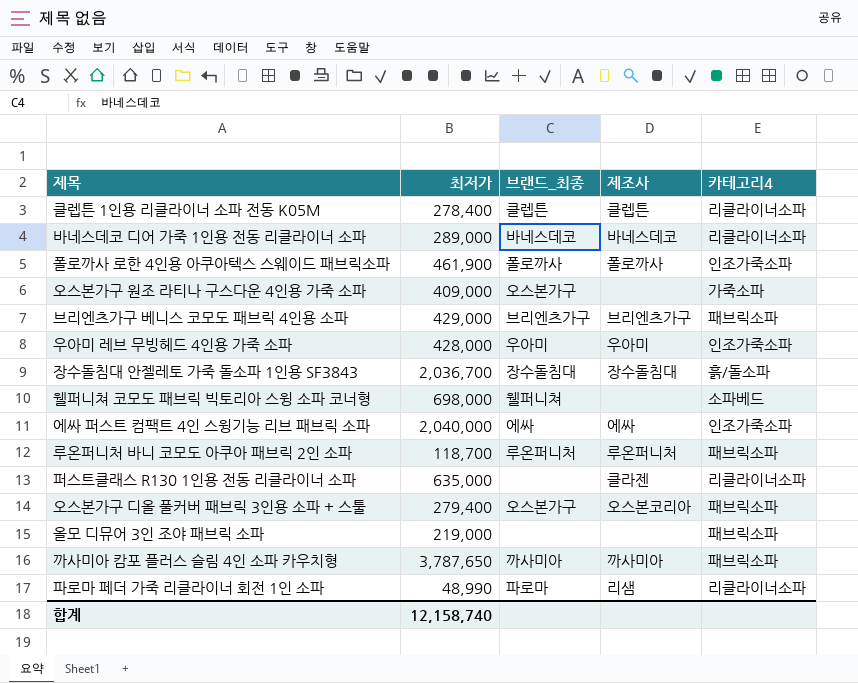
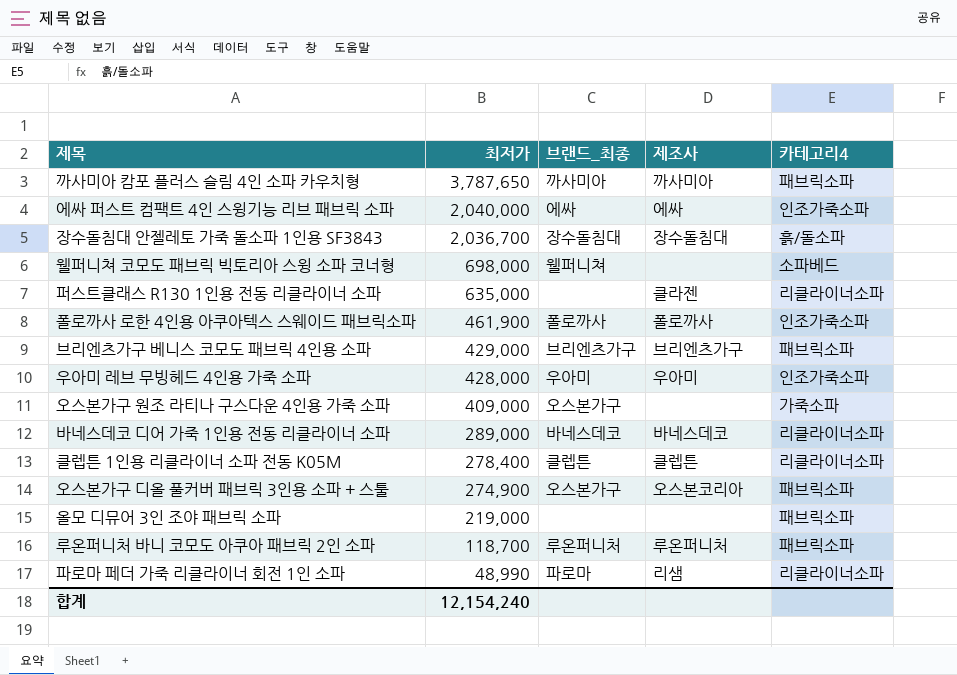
row order: none -> 최저가 descending
오스본가구 디올 풀커버 패브릭 3인용 소파 + 스툴 | 최저가: 279,400 -> 274,900
합계 | 최저가: 12,158,740 -> 12,154,240

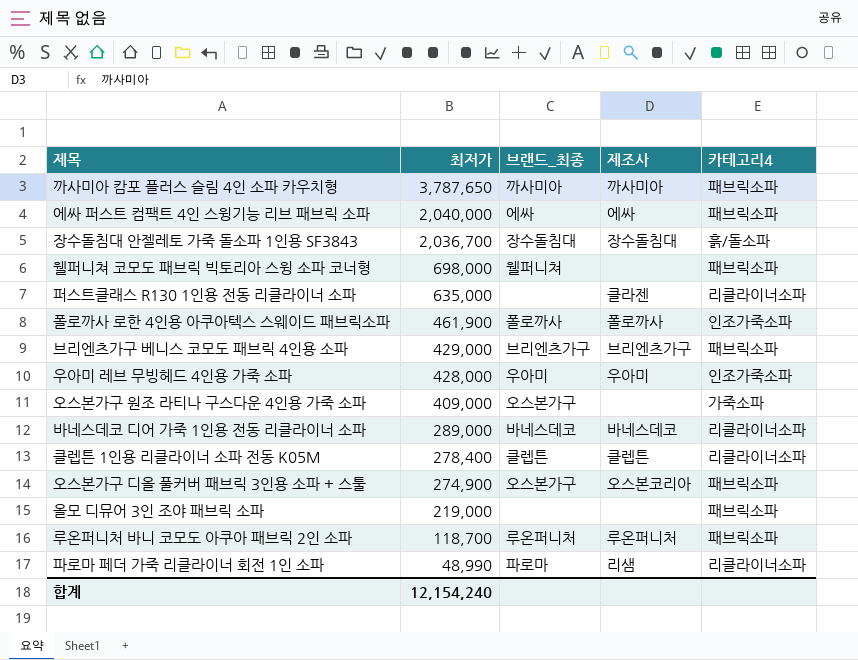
에싸 퍼스트 컴팩트 4인 스윙기능 리브 패브릭 소파 | 카테고리4: 인조가죽소파 -> 패브릭소파
웰퍼니쳐 코모도 패브릭 빅토리아 스윙 소파 코너형 | 카테고리4: 소파베드 -> 패브릭소파

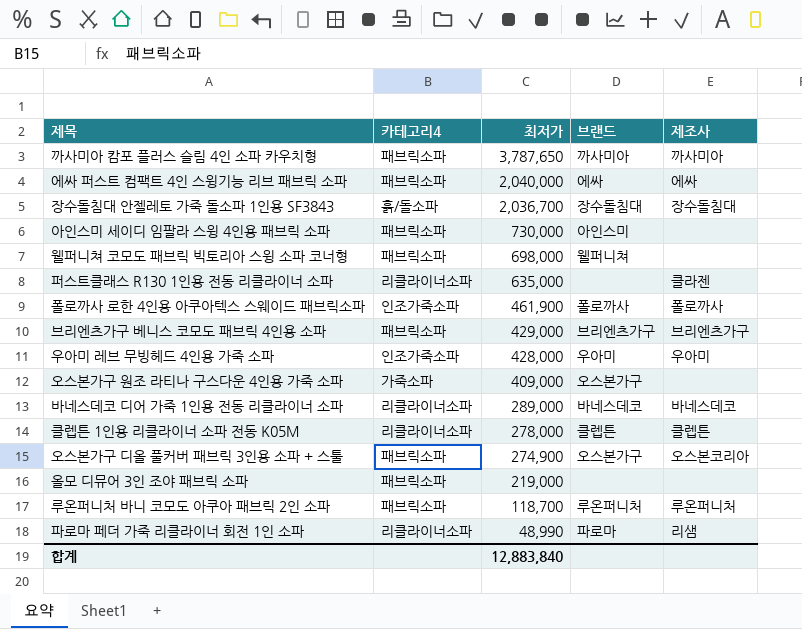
column 카테고리4 | position: 5 -> 2
column name: 브랜드_최종 -> 브랜드
row 아인스미 세이디 임팔라 스윙 4인용 패브릭 소파: none -> 패브릭소파 | 730,000 | 아인스미 | none
클렙튼 1인용 리클라이너 소파 전동 K05M | 최저가: 278,400 -> 278,000
합계 | 최저가: 12,154,240 -> 12,883,840

